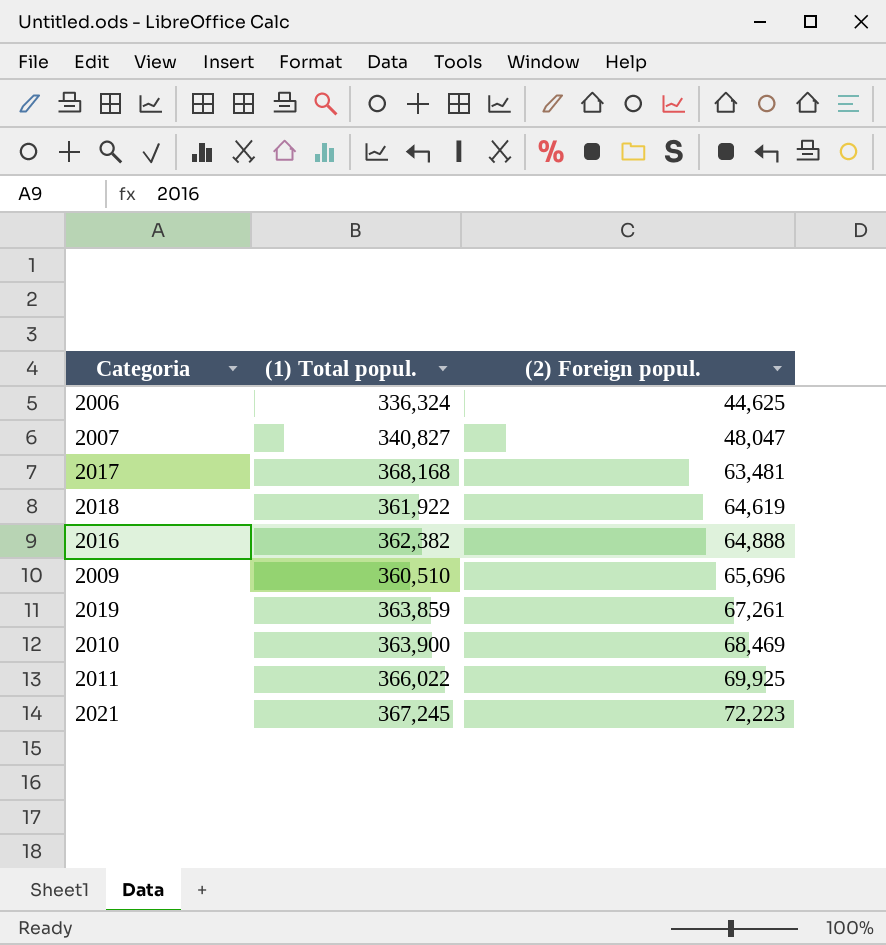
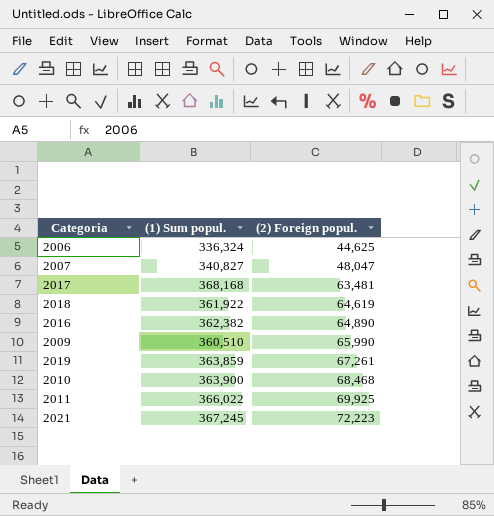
column name: (1) Total popul. -> (1) Sum popul.
2016 | (2) Foreign popul.: 64,888 -> 64,890
2009 | (2) Foreign popul.: 65,696 -> 65,990
2010 | (2) Foreign popul.: 68,469 -> 68,468

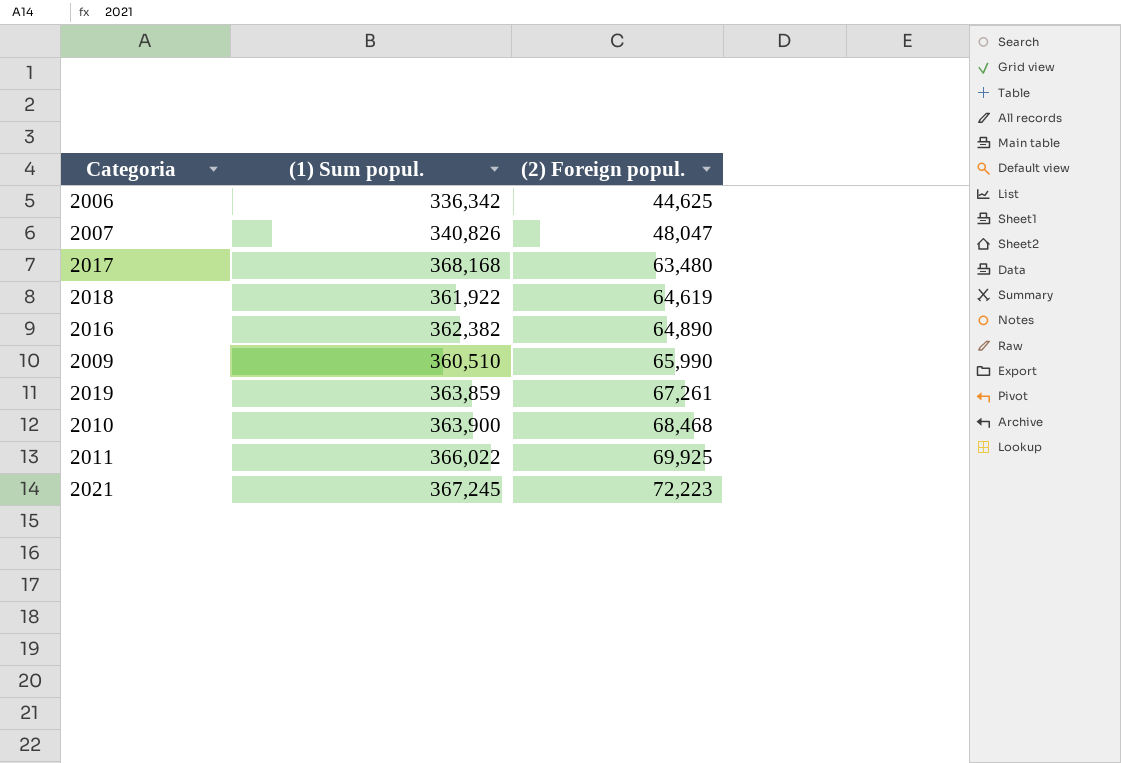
2006 | (1) Sum popul.: 336,324 -> 336,342
2007 | (1) Sum popul.: 340,827 -> 340,826
2017 | (2) Foreign popul.: 63,481 -> 63,480

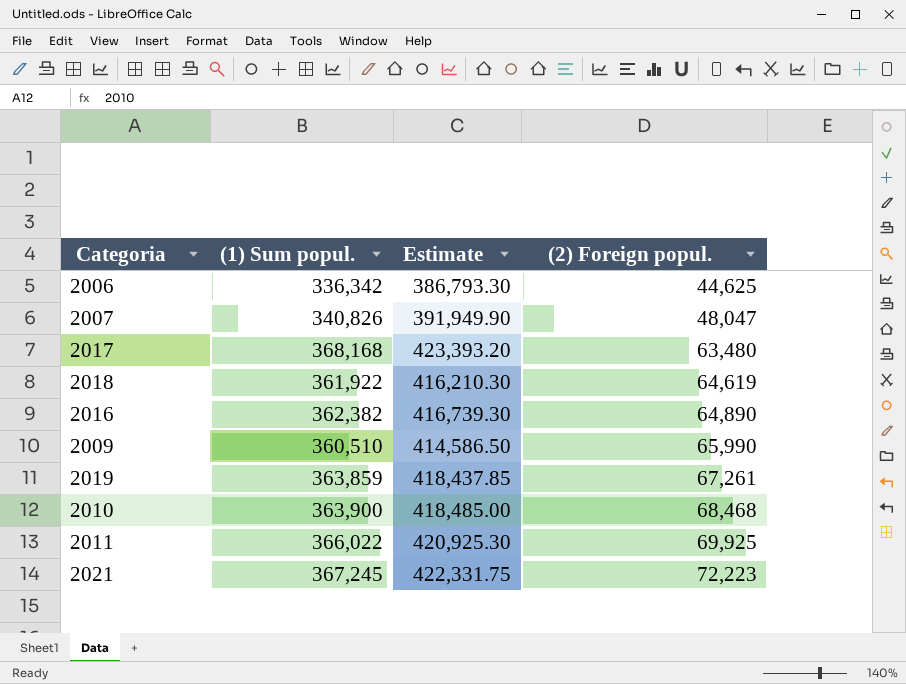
column Estimate | formula: none -> [(1) Sum popul.] * 1.15

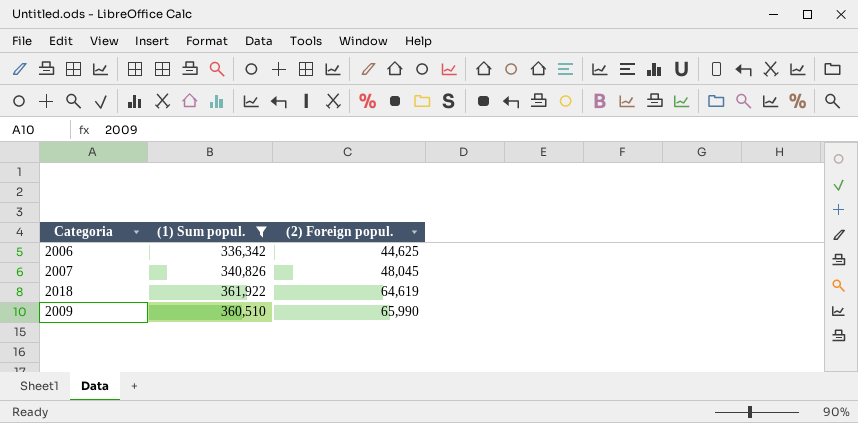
filter: none -> (1) Sum popul. <= 361,922
column Estimate | formula: [(1) Sum popul.] * 1.15 -> none
2007 | (2) Foreign popul.: 48,047 -> 48,045

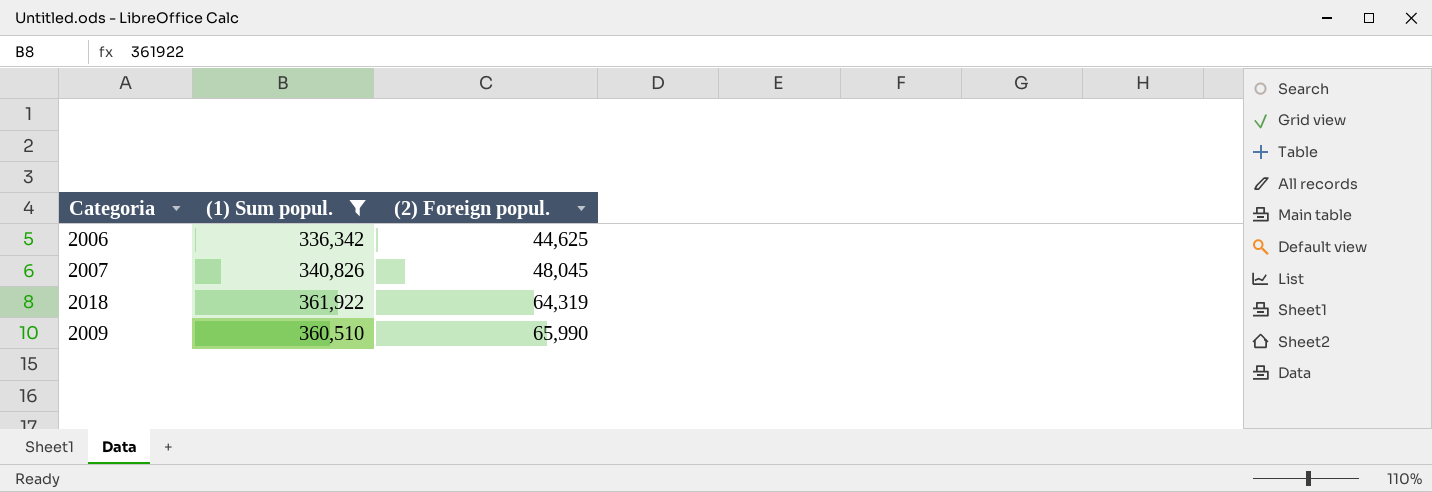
2018 | (2) Foreign popul.: 64,619 -> 64,319

